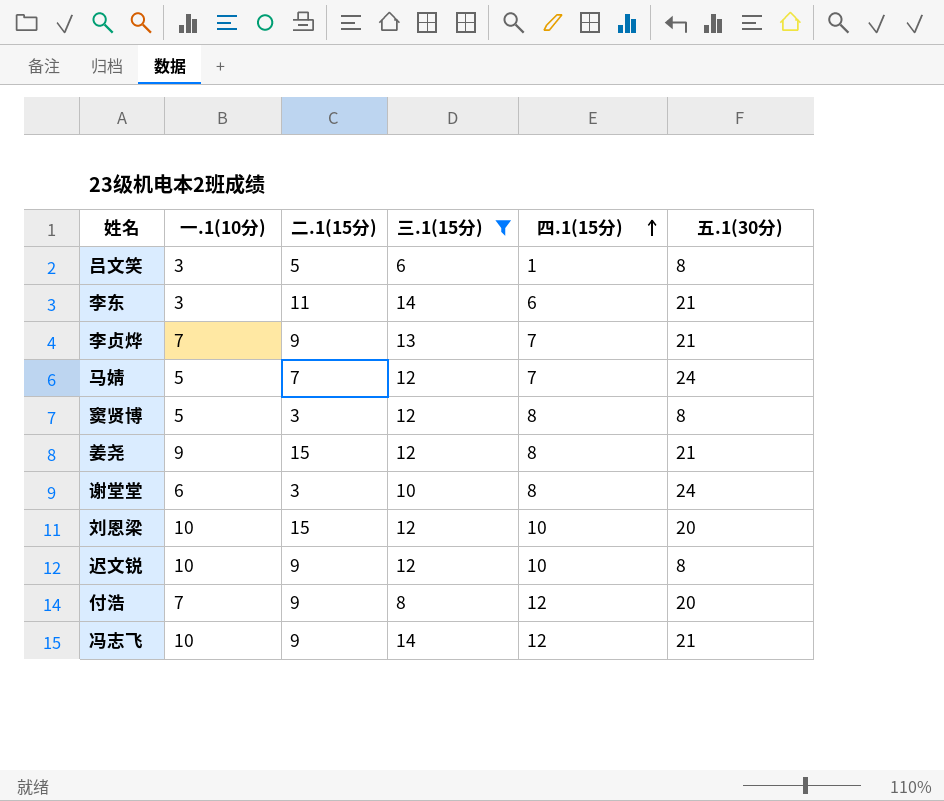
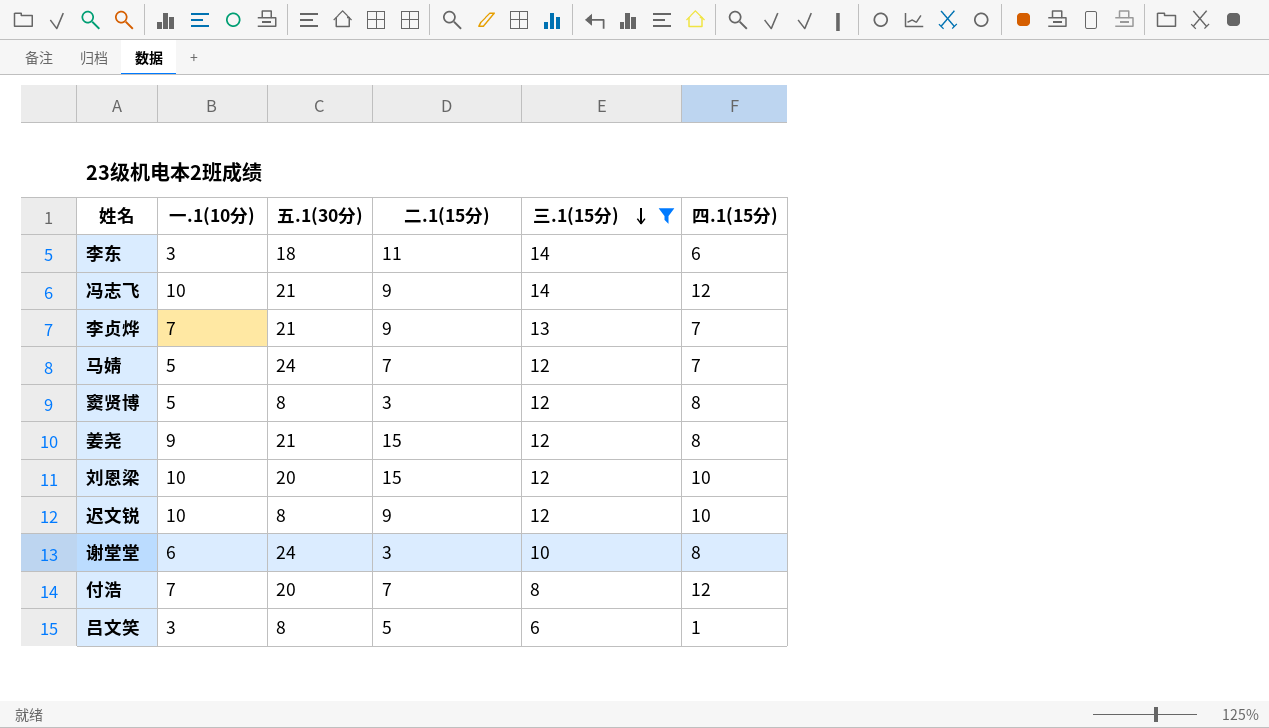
row order: 四.1(15分) ascending -> 三.1(15分) descending
column 五.1(30分) | position: 6 -> 3
李东 | 五.1(30分): 21 -> 18
付浩 | 二.1(15分): 9 -> 7

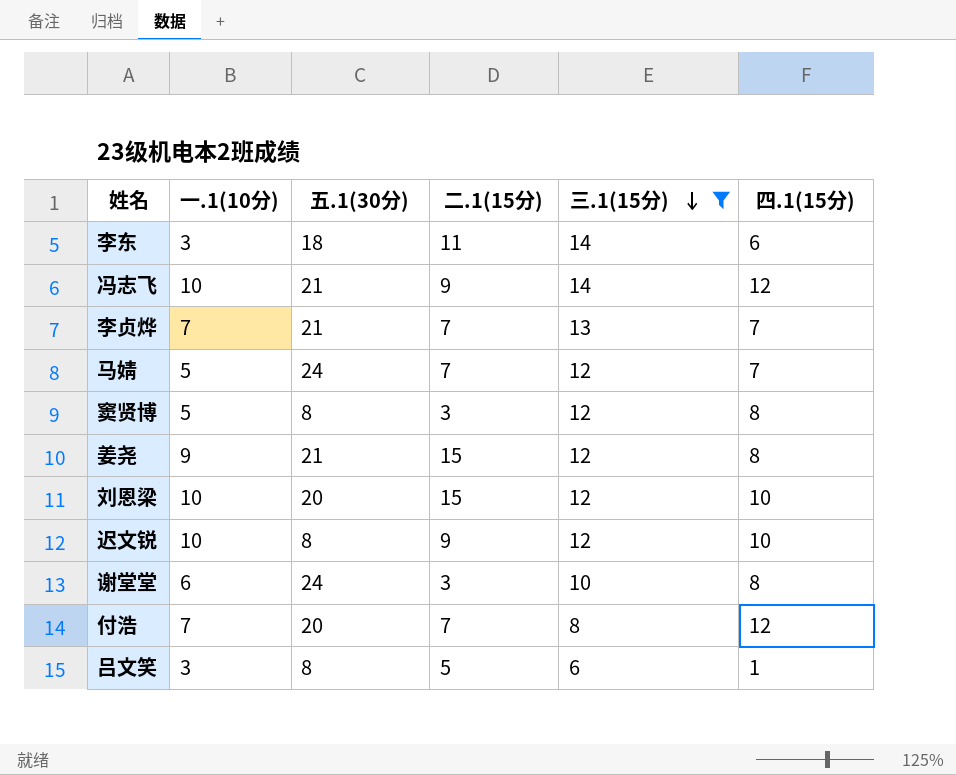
李贞烨 | 二.1(15分): 9 -> 7

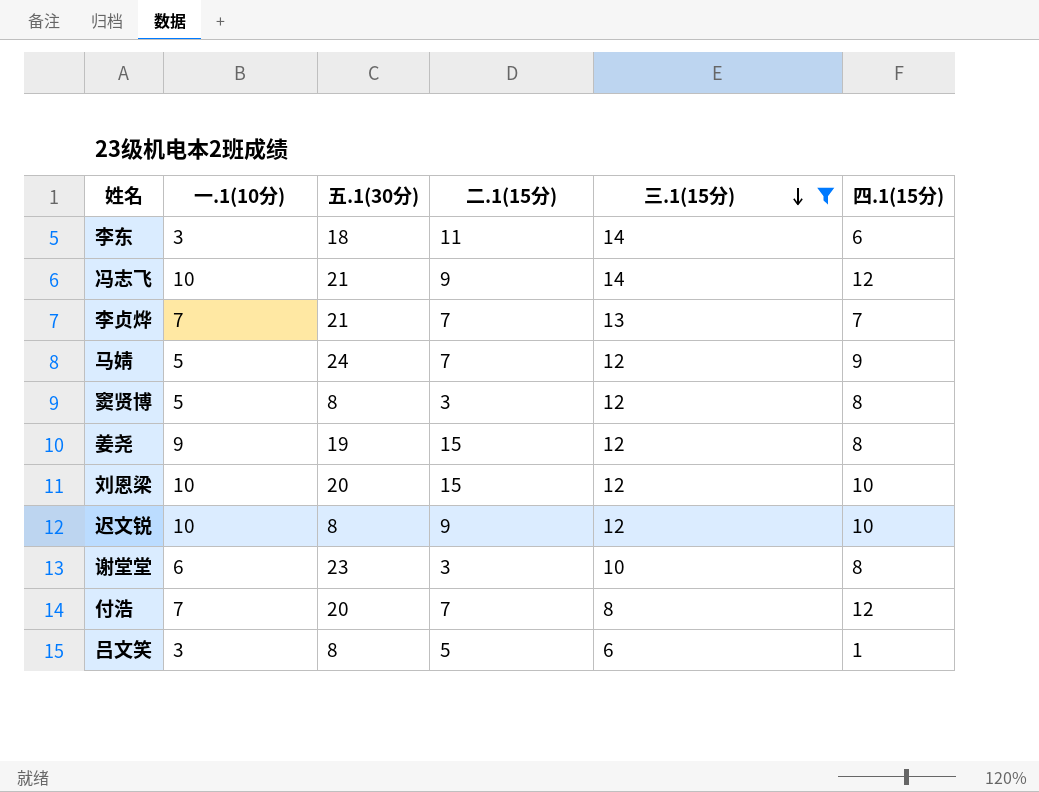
马婧 | 四.1(15分): 7 -> 9
姜尧 | 五.1(30分): 21 -> 19
谢堂堂 | 五.1(30分): 24 -> 23

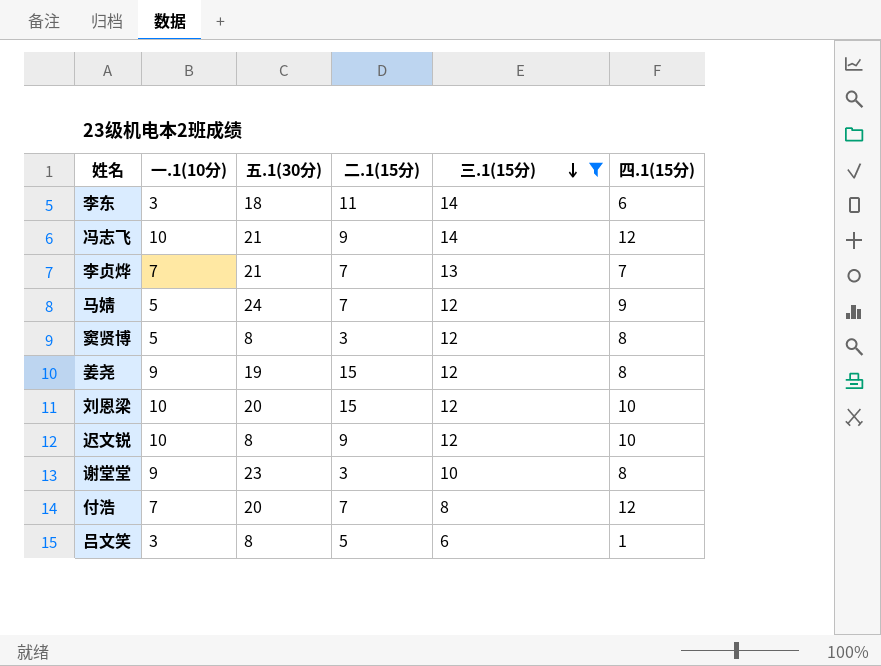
谢堂堂 | 一.1(10分): 6 -> 9

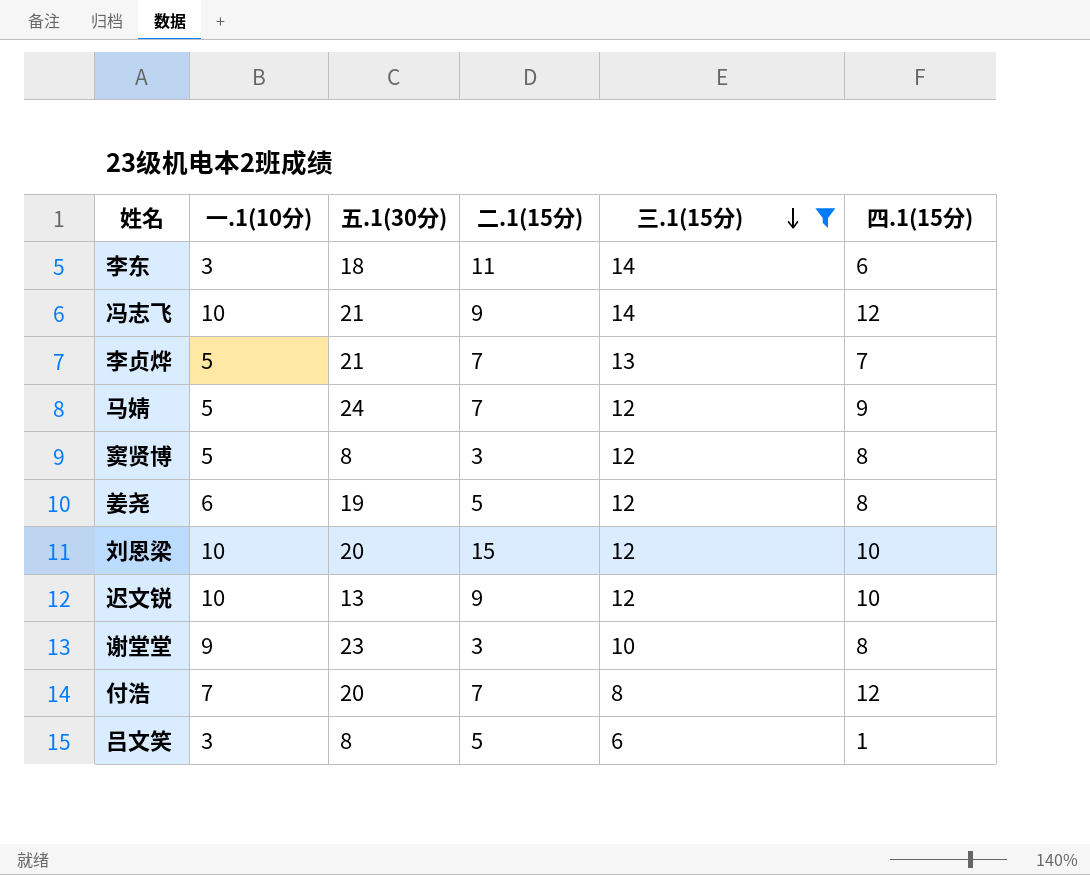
李贞烨 | 一.1(10分): 7 -> 5
姜尧 | 一.1(10分): 9 -> 6
姜尧 | 二.1(15分): 15 -> 5
迟文锐 | 五.1(30分): 8 -> 13

